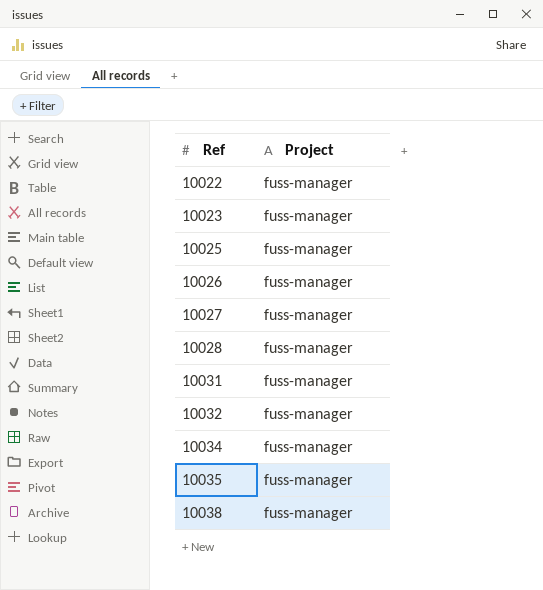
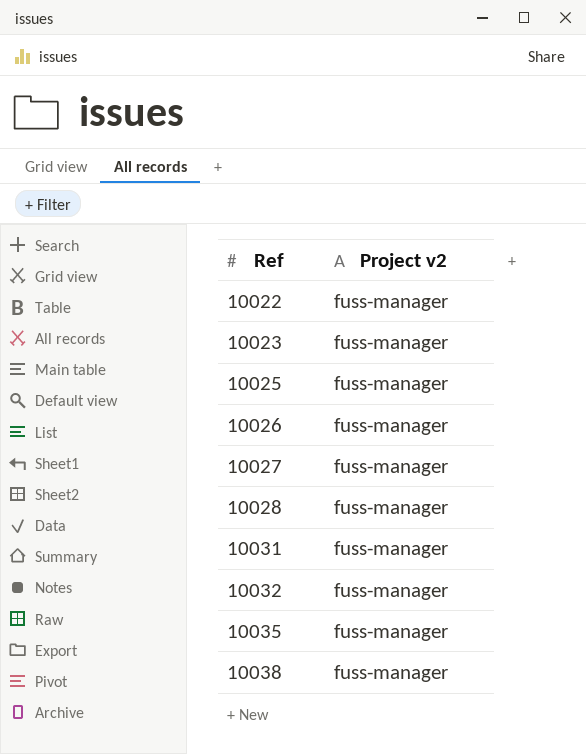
column name: Project -> Project v2
row 10034: fuss-manager -> none

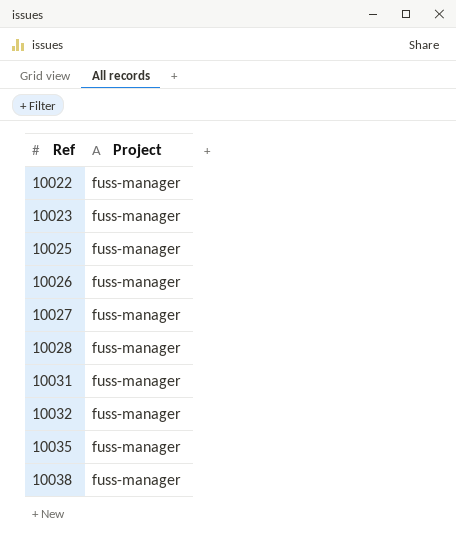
column name: Project v2 -> Project

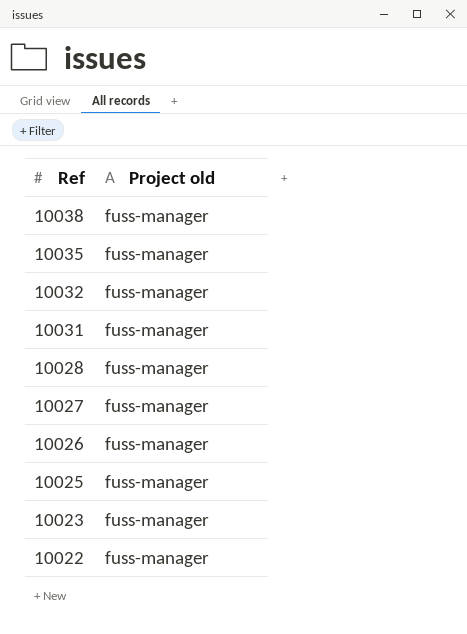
row order: Ref ascending -> Ref descending
column name: Project -> Project old

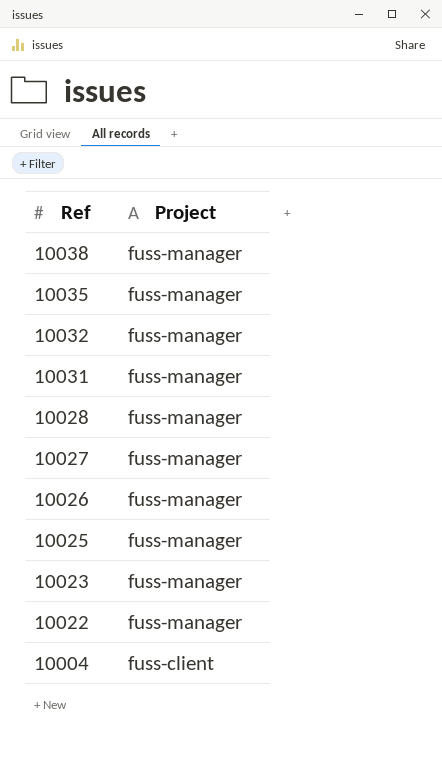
column name: Project old -> Project
row 10004: none -> fuss-client

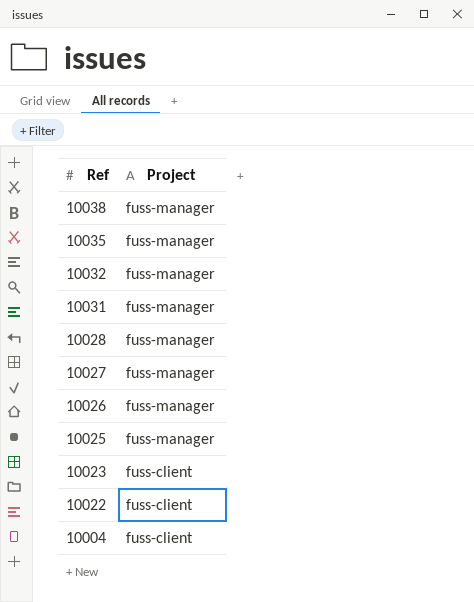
10023 | Project: fuss-manager -> fuss-client
10022 | Project: fuss-manager -> fuss-client

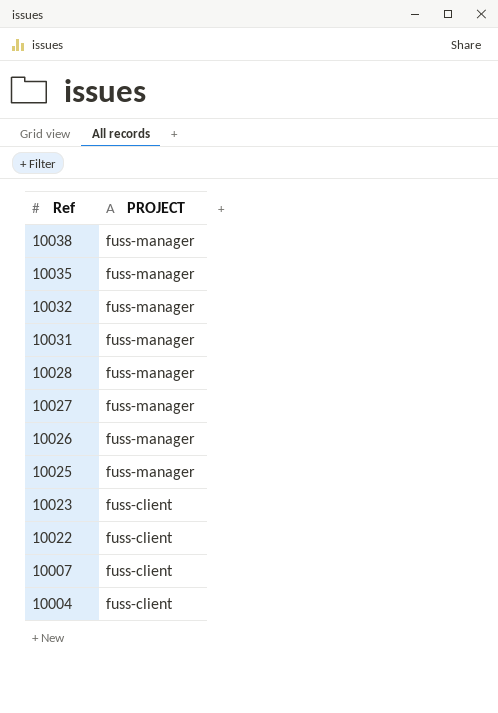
column name: Project -> PROJECT
row 10007: none -> fuss-client

